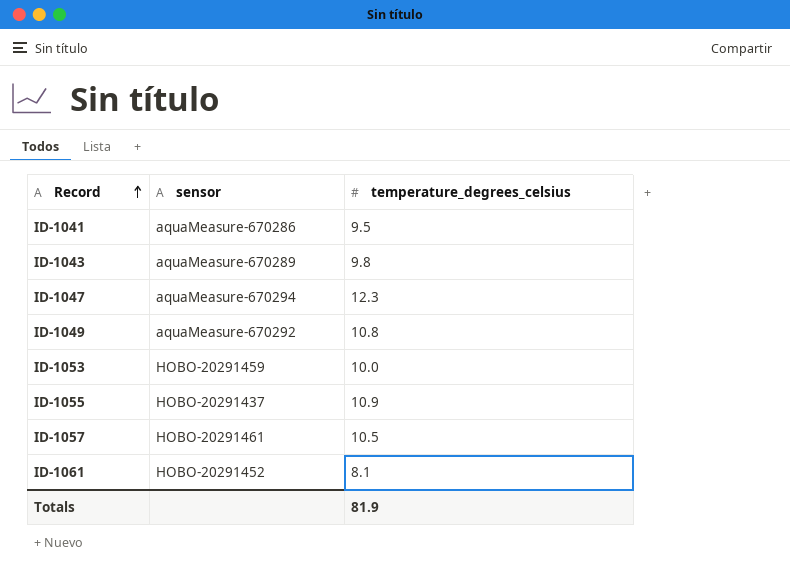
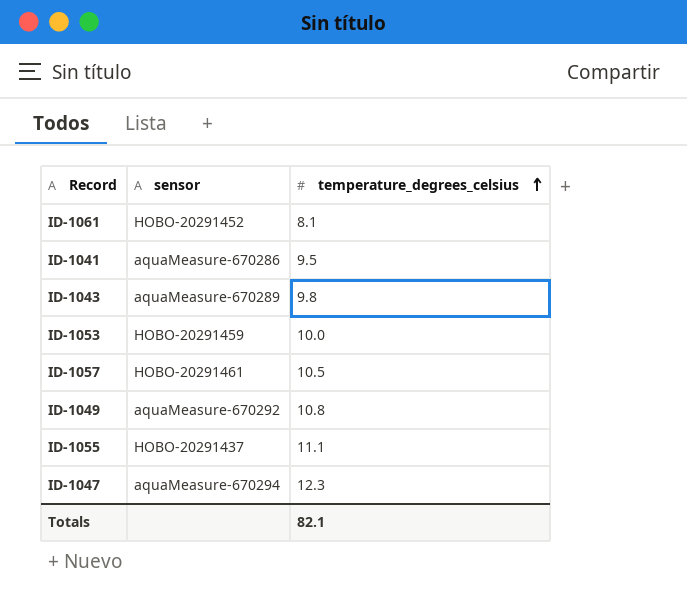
row order: Record ascending -> temperature_degrees_celsius ascending
ID-1055 | temperature_degrees_celsius: 10.9 -> 11.1
Totals | temperature_degrees_celsius: 81.9 -> 82.1

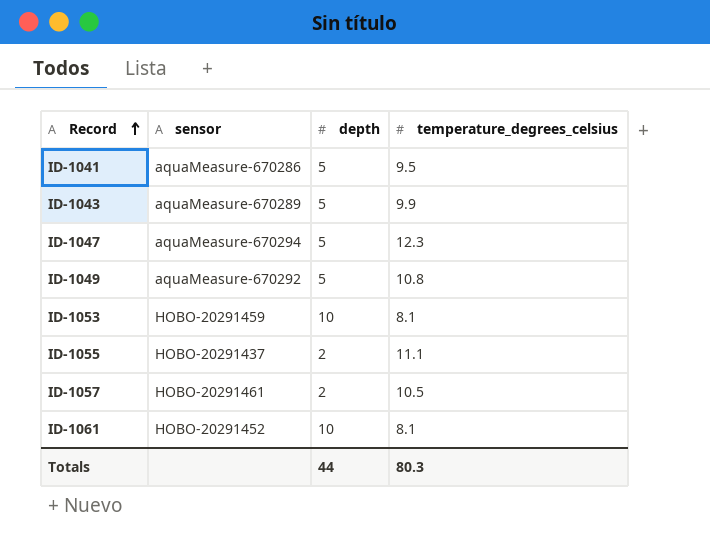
row order: temperature_degrees_celsius ascending -> Record ascending
column depth | position: none -> 3
ID-1043 | temperature_degrees_celsius: 9.8 -> 9.9
ID-1053 | temperature_degrees_celsius: 10.0 -> 8.1
Totals | temperature_degrees_celsius: 82.1 -> 80.3

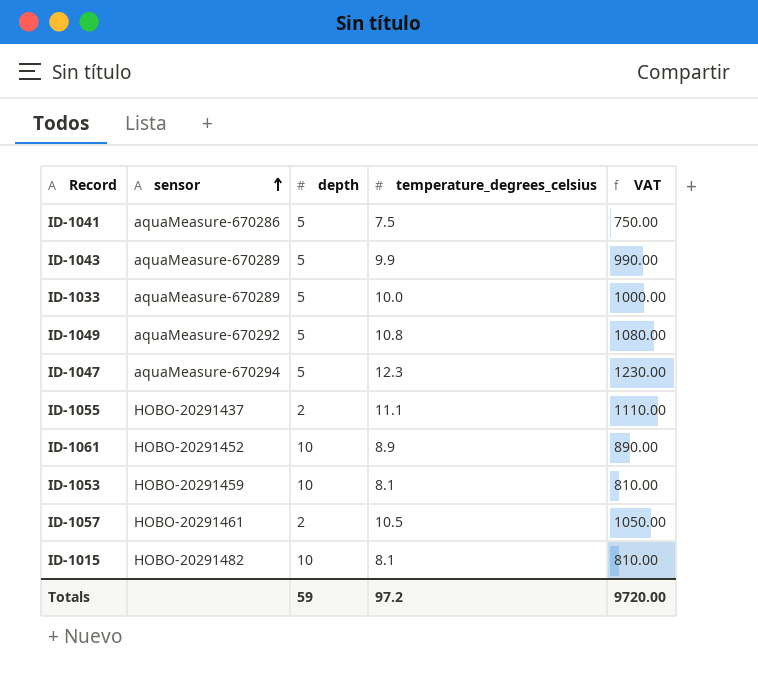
row order: Record ascending -> sensor ascending
column VAT | formula: none -> [temperature_degrees_celsius] * 100
ID-1041 | temperature_degrees_celsius: 9.5 -> 7.5
row ID-1033: none -> aquaMeasure-670289 | 5 | 10.0 | 1000.00
ID-1061 | temperature_degrees_celsius: 8.1 -> 8.9
row ID-1015: none -> HOBO-20291482 | 10 | 8.1 | 810.00
Totals | depth: 44 -> 59
Totals | temperature_degrees_celsius: 80.3 -> 97.2

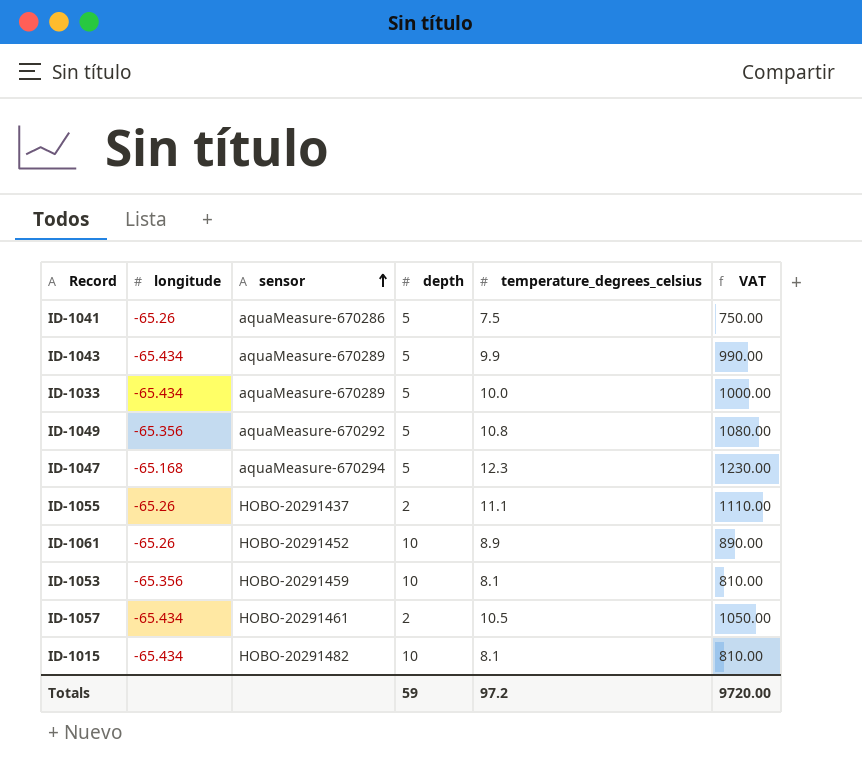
column longitude | position: none -> 2

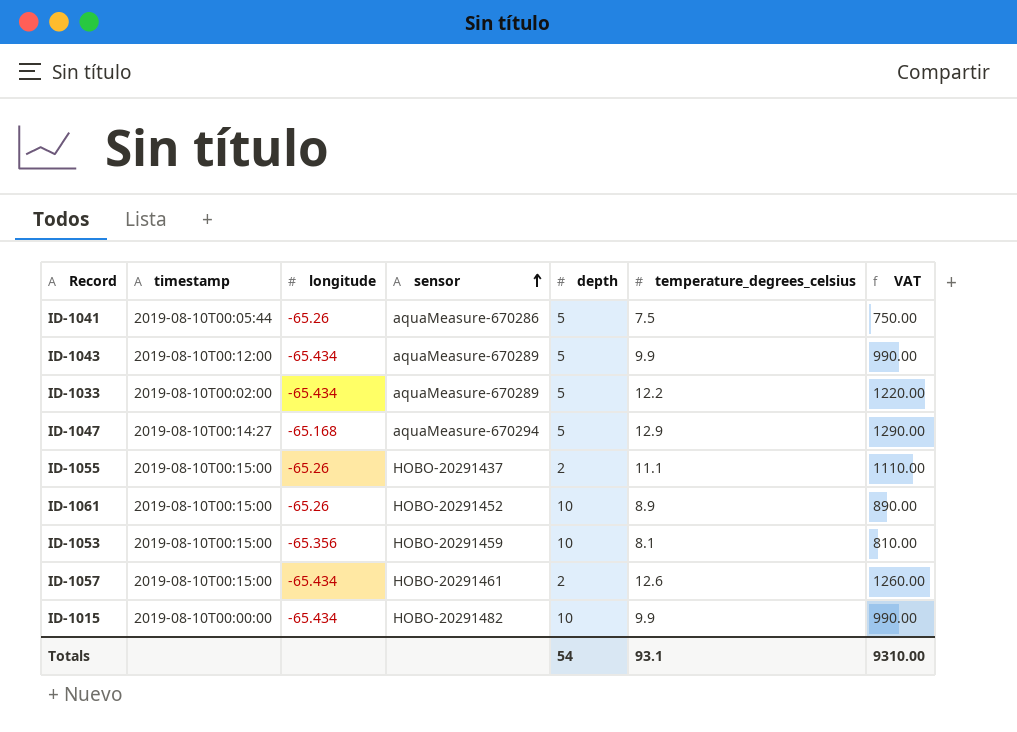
column timestamp | position: none -> 2
row ID-1049: -65.356 | aquaMeasure-670292 | 5 | 10.8 | 1080.00 -> none
ID-1033 | temperature_degrees_celsius: 10.0 -> 12.2
ID-1033 | VAT: 1000.00 -> 1220.00
ID-1047 | temperature_degrees_celsius: 12.3 -> 12.9
ID-1047 | VAT: 1230.00 -> 1290.00
ID-1057 | temperature_degrees_celsius: 10.5 -> 12.6
ID-1057 | VAT: 1050.00 -> 1260.00
ID-1015 | temperature_degrees_celsius: 8.1 -> 9.9
ID-1015 | VAT: 810.00 -> 990.00
Totals | depth: 59 -> 54
Totals | temperature_degrees_celsius: 97.2 -> 93.1
Totals | VAT: 9720.00 -> 9310.00

